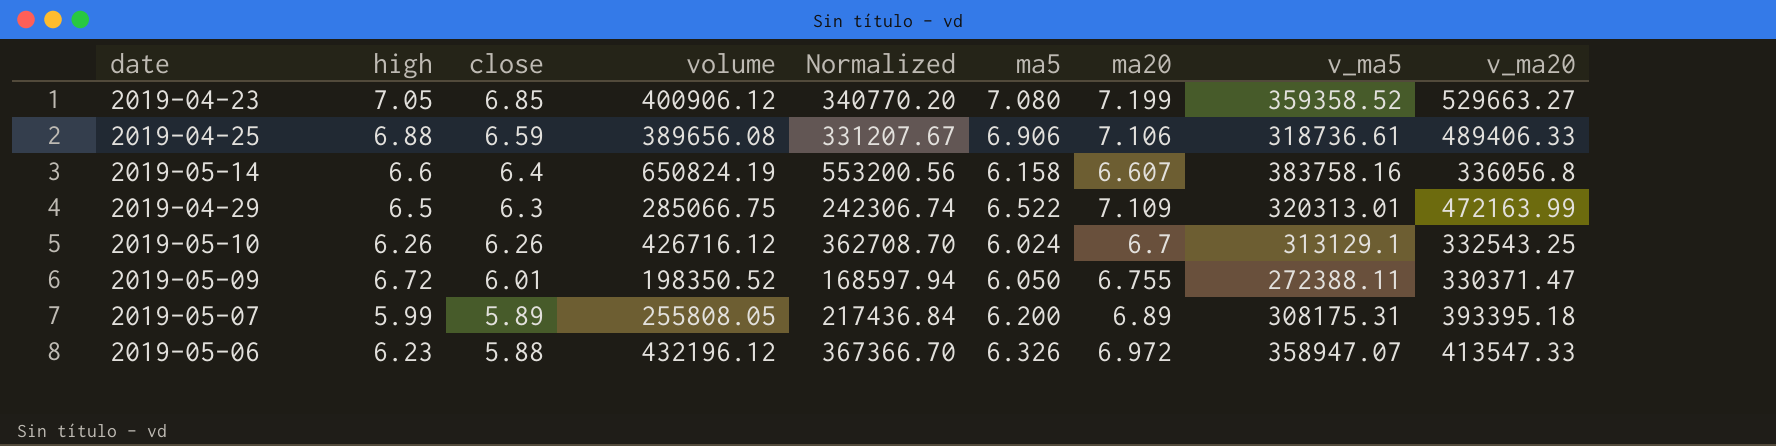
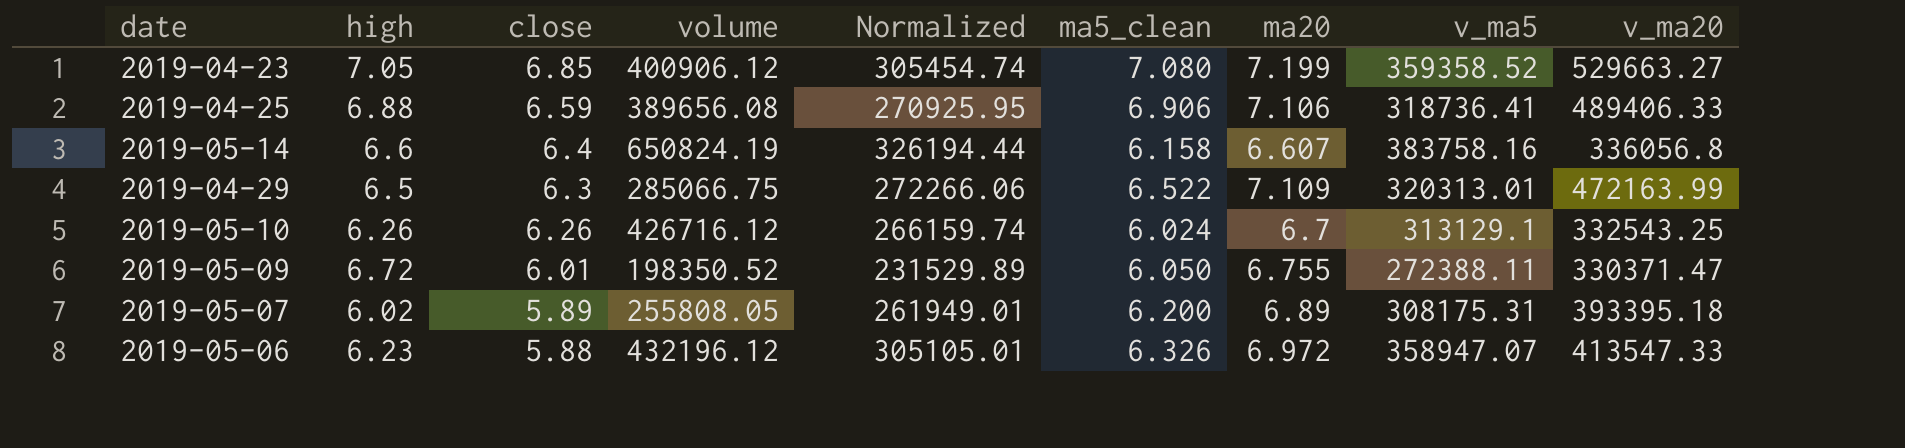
column Normalized | formula: [volume] * 0.85 -> [v_ma5] * 0.85
column name: ma5 -> ma5_clean
2019-04-25 | v_ma5: 318736.61 -> 318736.41
2019-05-07 | high: 5.99 -> 6.02

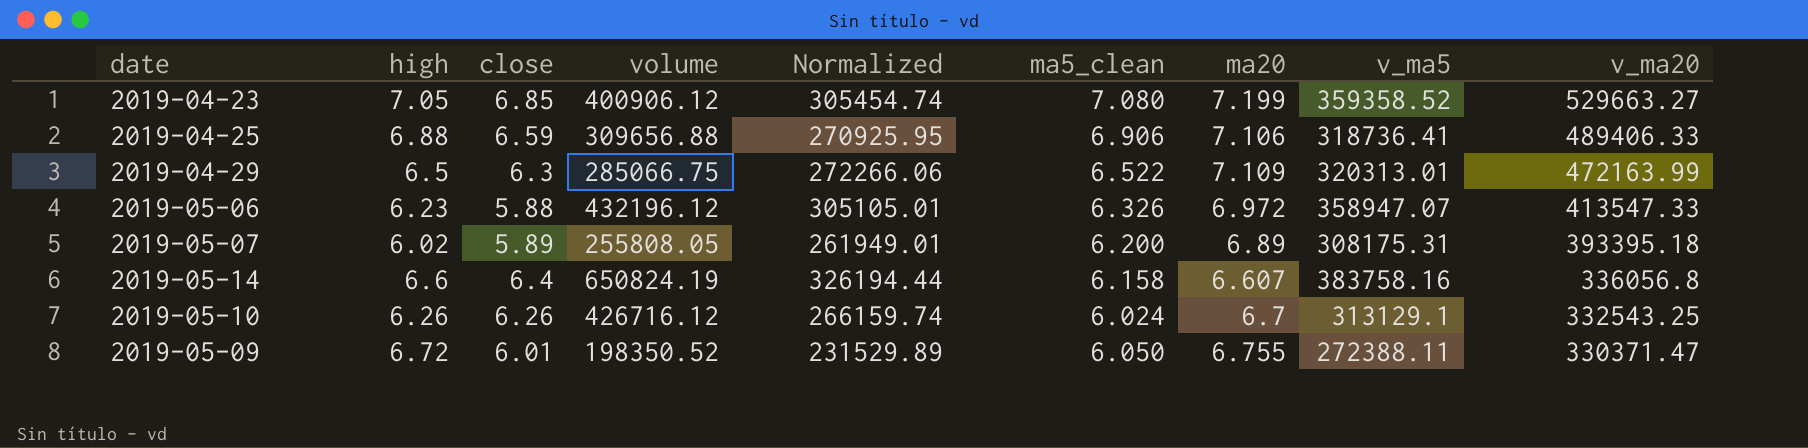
row order: close descending -> v_ma20 descending
2019-04-25 | volume: 389656.08 -> 309656.88

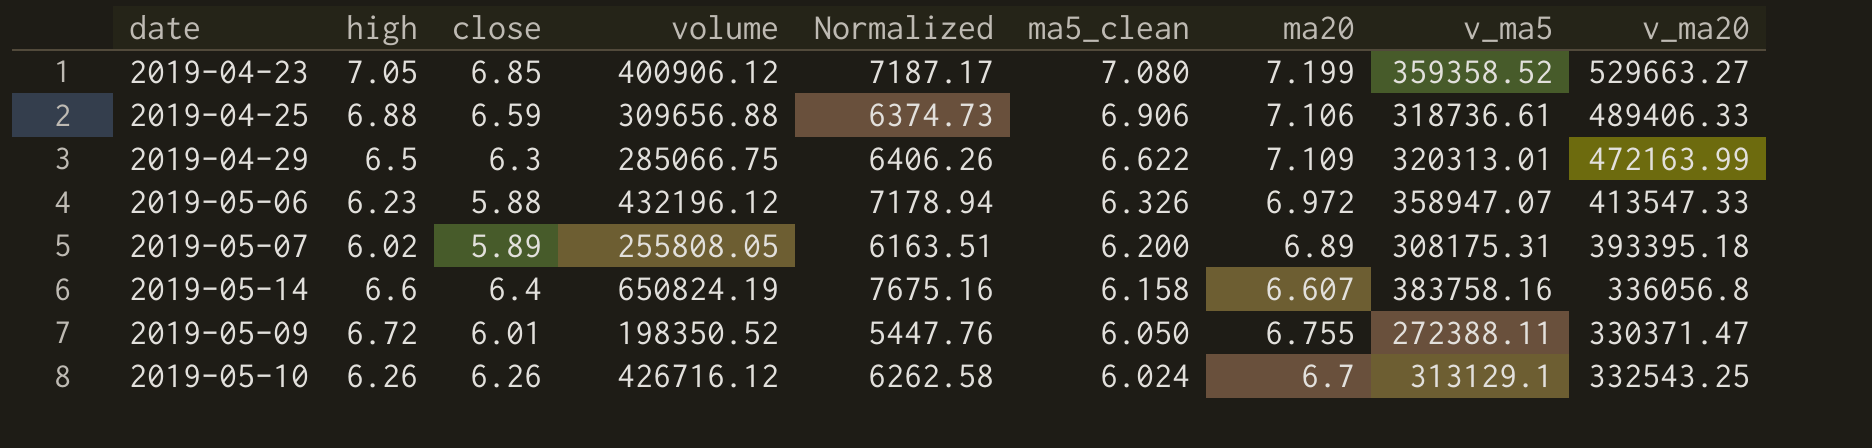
row order: v_ma20 descending -> ma5_clean descending
column Normalized | formula: [v_ma5] * 0.85 -> [v_ma5] * 0.02
2019-04-25 | v_ma5: 318736.41 -> 318736.61
2019-04-29 | ma5_clean: 6.522 -> 6.622

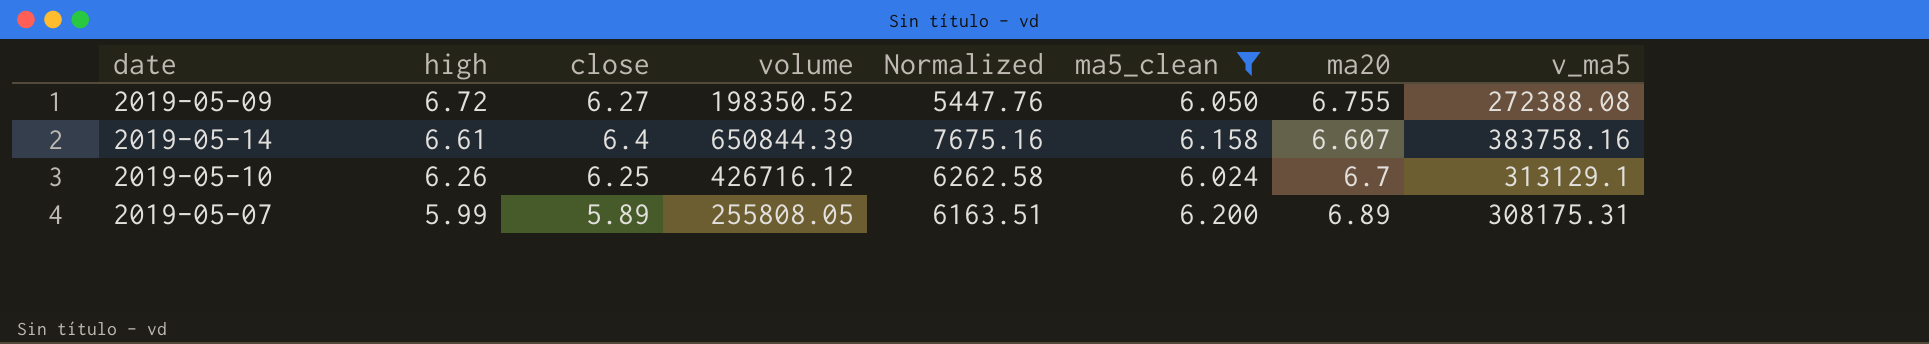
filter: none -> ma5_clean <= 6.200
row order: ma5_clean descending -> high descending
column v_ma20 | position: 9 -> none
2019-05-09 | close: 6.01 -> 6.27
2019-05-09 | v_ma5: 272388.11 -> 272388.08
2019-05-14 | high: 6.6 -> 6.61
2019-05-14 | volume: 650824.19 -> 650844.39
2019-05-10 | close: 6.26 -> 6.25
2019-05-07 | high: 6.02 -> 5.99

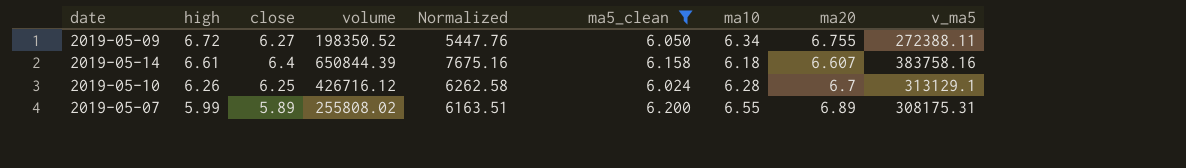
column ma10 | position: none -> 7
2019-05-09 | v_ma5: 272388.08 -> 272388.11
2019-05-07 | volume: 255808.05 -> 255808.02

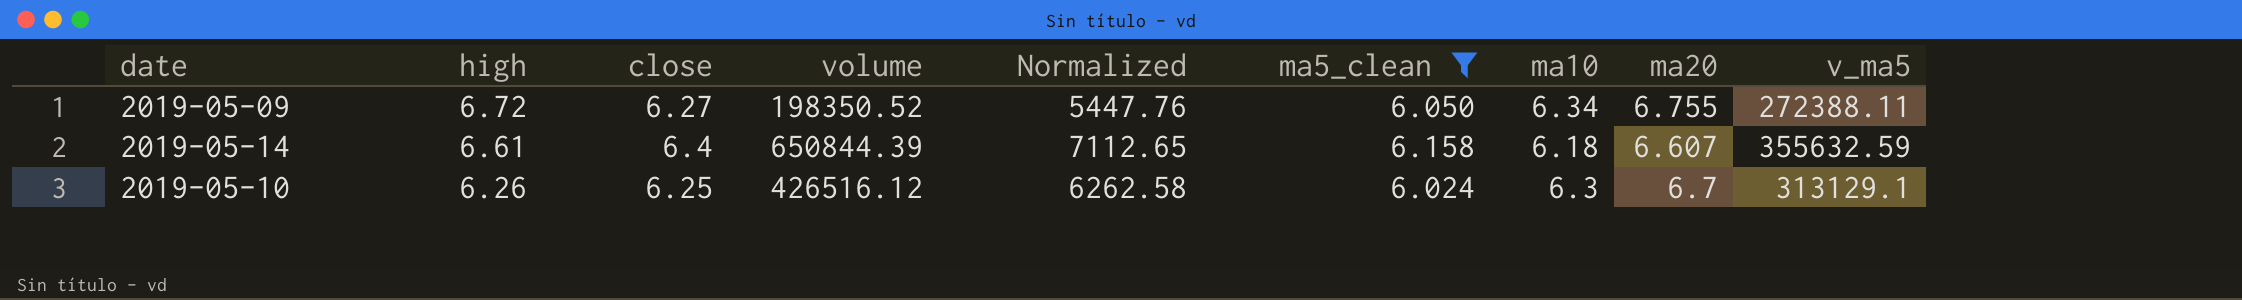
row 2019-05-07: 5.99 | 5.89 | 255808.02 | 6163.51 | 6.200 | 6.55 | 6.89 | 308175.31 -> none
2019-05-14 | Normalized: 7675.16 -> 7112.65
2019-05-14 | v_ma5: 383758.16 -> 355632.59
2019-05-10 | volume: 426716.12 -> 426516.12
2019-05-10 | ma10: 6.28 -> 6.3

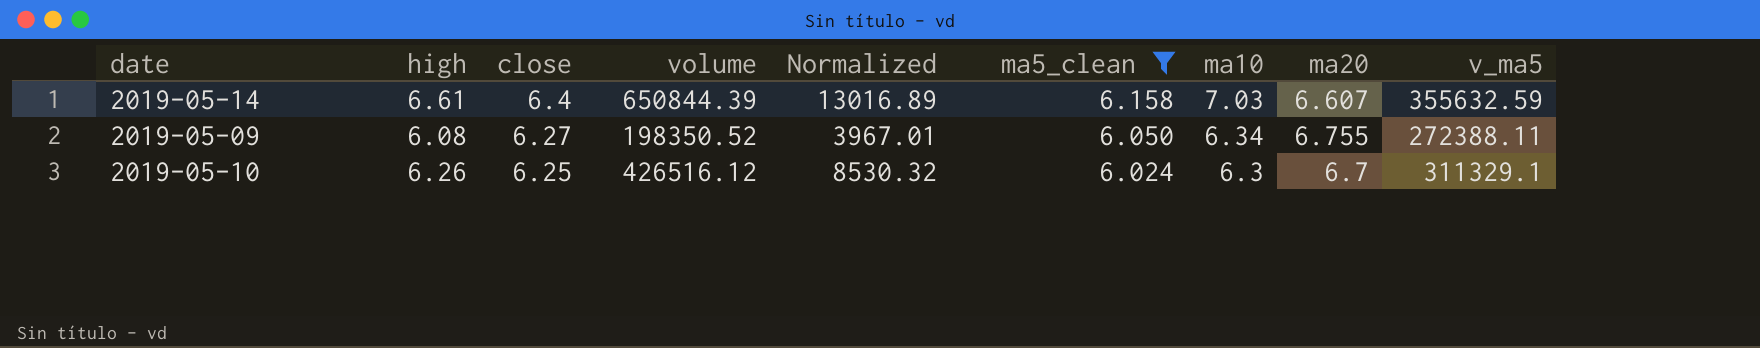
row order: high descending -> close descending
column Normalized | formula: [v_ma5] * 0.02 -> [volume] * 0.02
2019-05-14 | ma10: 6.18 -> 7.03
2019-05-09 | high: 6.72 -> 6.08
2019-05-10 | v_ma5: 313129.1 -> 311329.1

